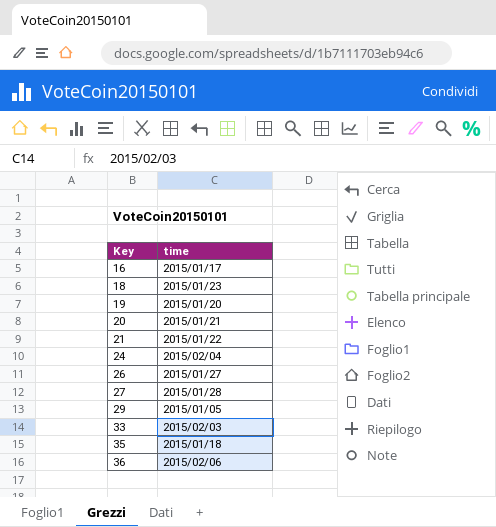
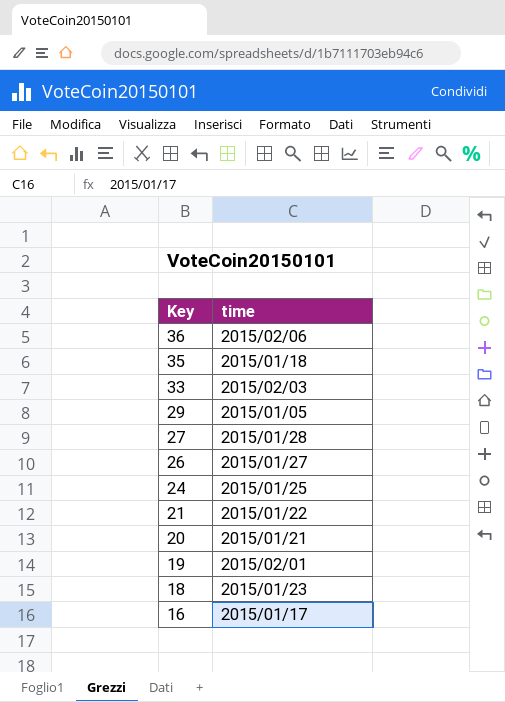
row order: Key ascending -> Key descending
24 | time: 2015/02/04 -> 2015/01/25
19 | time: 2015/01/20 -> 2015/02/01

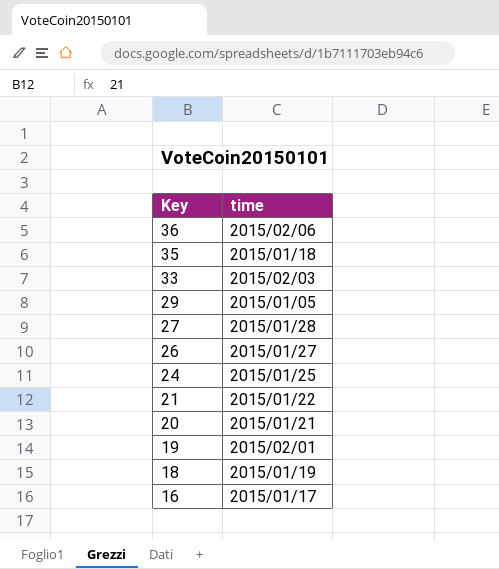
18 | time: 2015/01/23 -> 2015/01/19

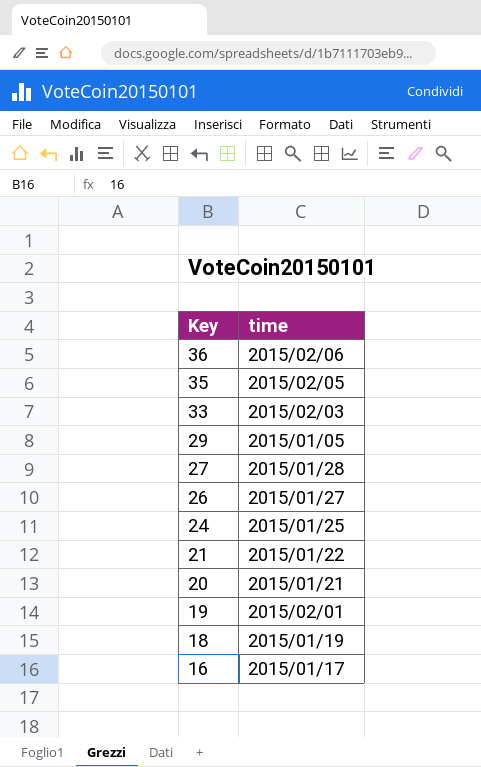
35 | time: 2015/01/18 -> 2015/02/05

